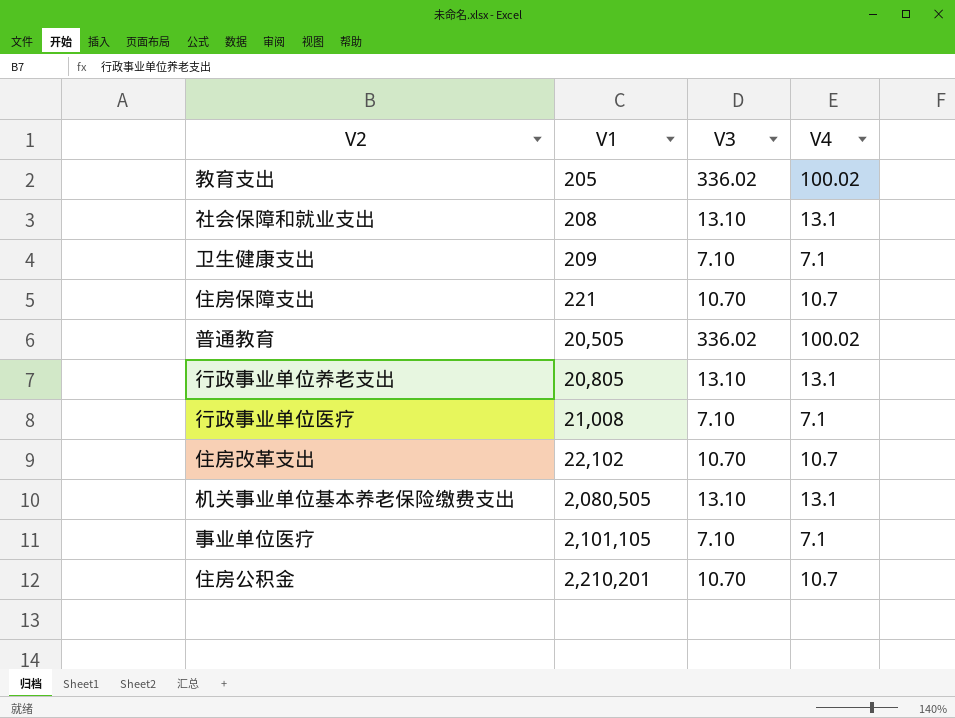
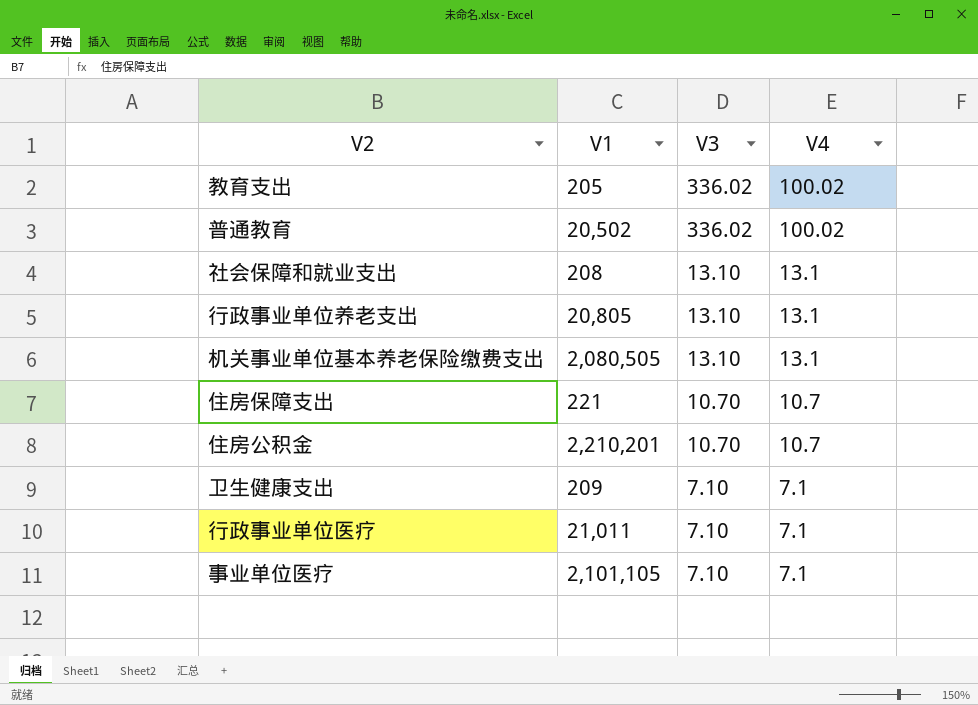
row order: V1 ascending -> V3 descending
row 住房改革支出: 22,102 | 10.70 | 10.7 -> none
普通教育 | V1: 20,505 -> 20,502
行政事业单位医疗 | V1: 21,008 -> 21,011

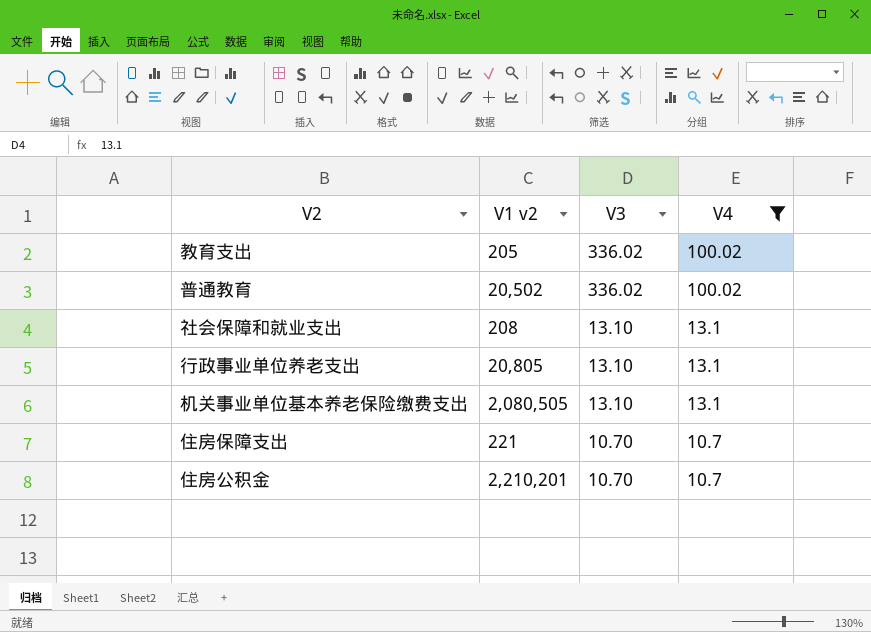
filter: none -> V4 != 7.1
column name: V1 -> V1 v2

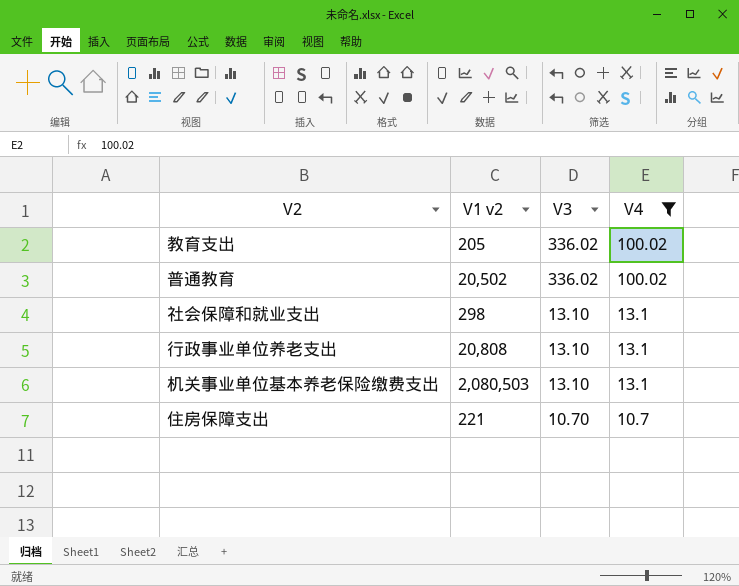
row 住房公积金: 2,210,201 | 10.70 | 10.7 -> none
社会保障和就业支出 | V1 v2: 208 -> 298
行政事业单位养老支出 | V1 v2: 20,805 -> 20,808
机关事业单位基本养老保险缴费支出 | V1 v2: 2,080,505 -> 2,080,503

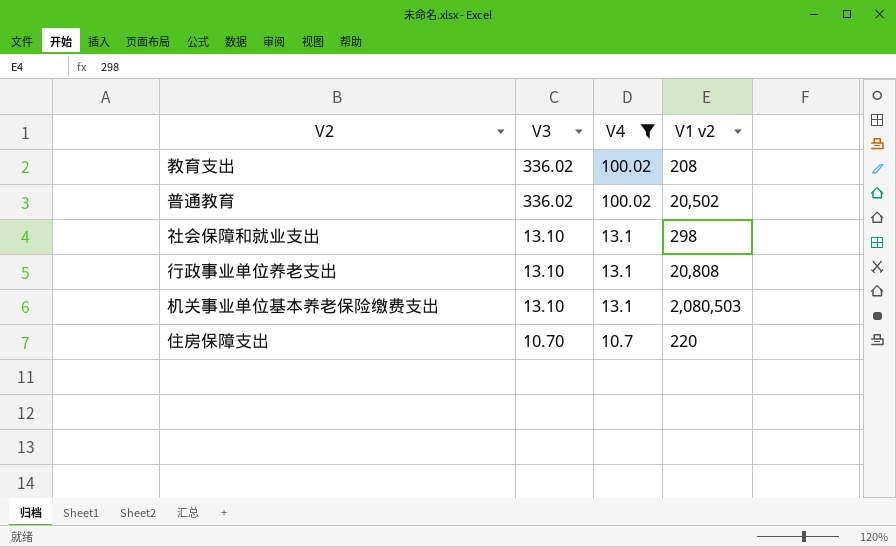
column V1 v2 | position: 2 -> 4
教育支出 | V1 v2: 205 -> 208
住房保障支出 | V1 v2: 221 -> 220

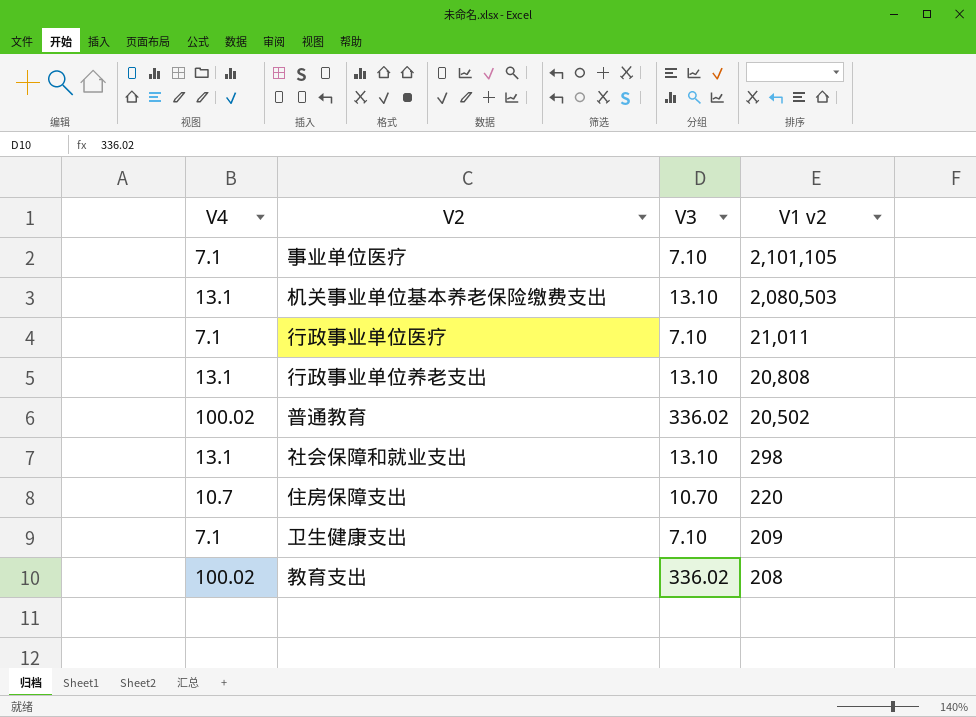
filter: V4 != 7.1 -> none
row order: V3 descending -> V1 v2 descending
column V4 | position: 3 -> 1

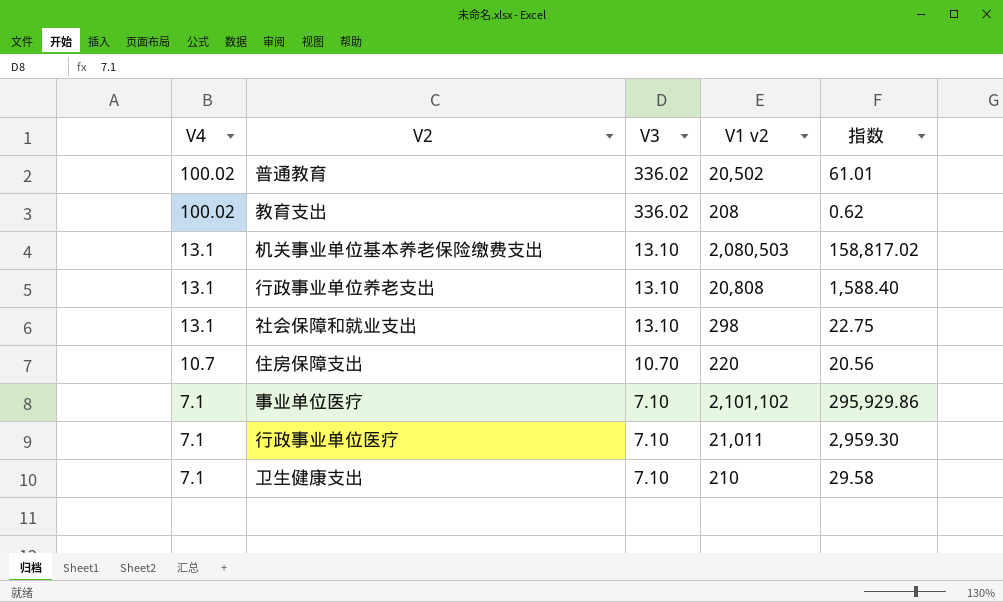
row order: V1 v2 descending -> V4 descending
column 指数 | formula: none -> [V1 v2] / [V3]
事业单位医疗 | V1 v2: 2,101,105 -> 2,101,102
卫生健康支出 | V1 v2: 209 -> 210

